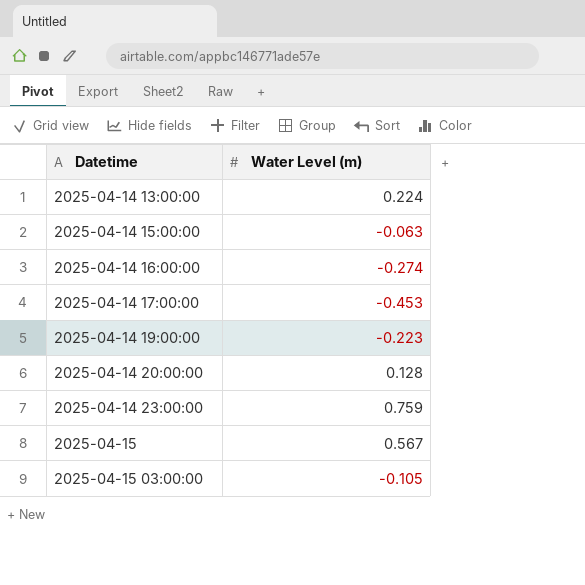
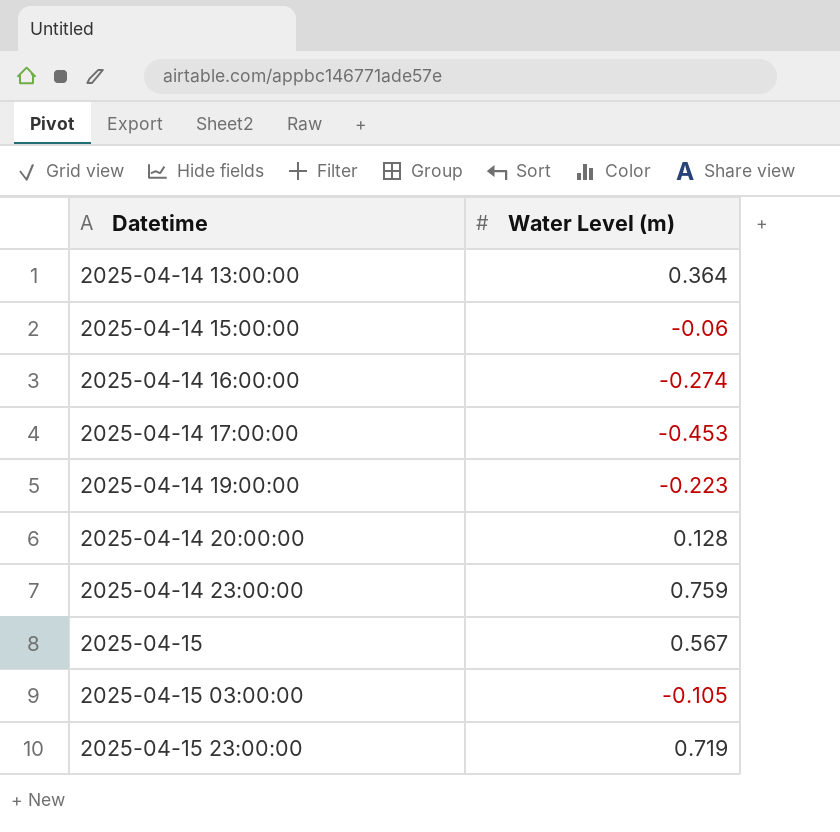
2025-04-14 13:00:00 | Water Level (m): 0.224 -> 0.364
2025-04-14 15:00:00 | Water Level (m): -0.063 -> -0.06
row 2025-04-15 23:00:00: none -> 0.719

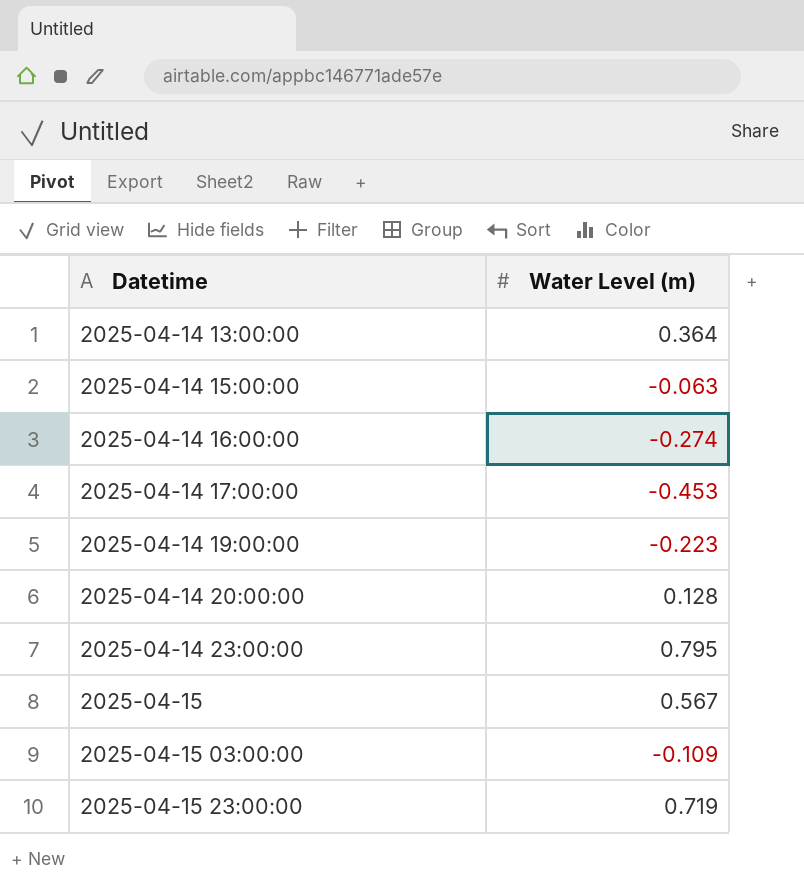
2025-04-14 15:00:00 | Water Level (m): -0.06 -> -0.063
2025-04-14 23:00:00 | Water Level (m): 0.759 -> 0.795
2025-04-15 03:00:00 | Water Level (m): -0.105 -> -0.109

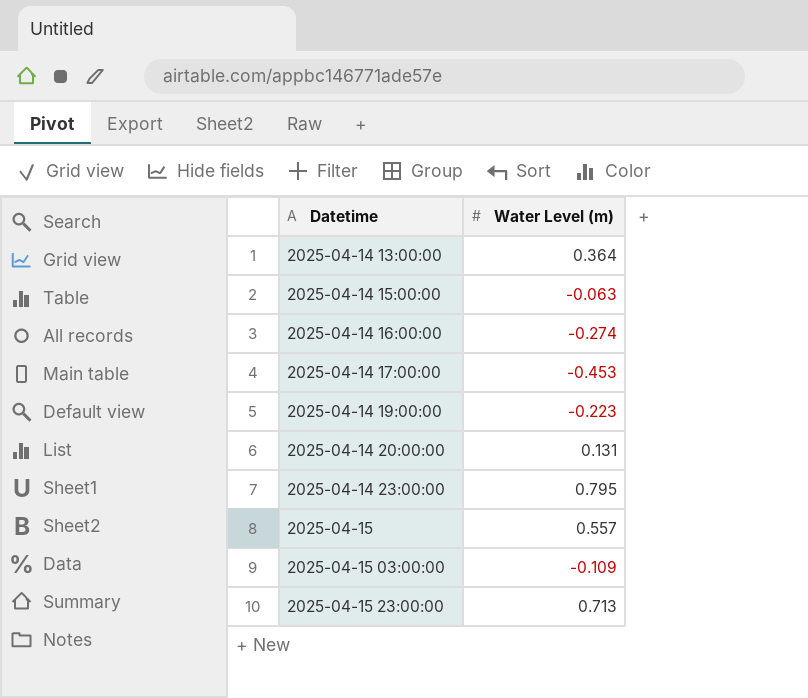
2025-04-14 20:00:00 | Water Level (m): 0.128 -> 0.131
2025-04-15 | Water Level (m): 0.567 -> 0.557
2025-04-15 23:00:00 | Water Level (m): 0.719 -> 0.713

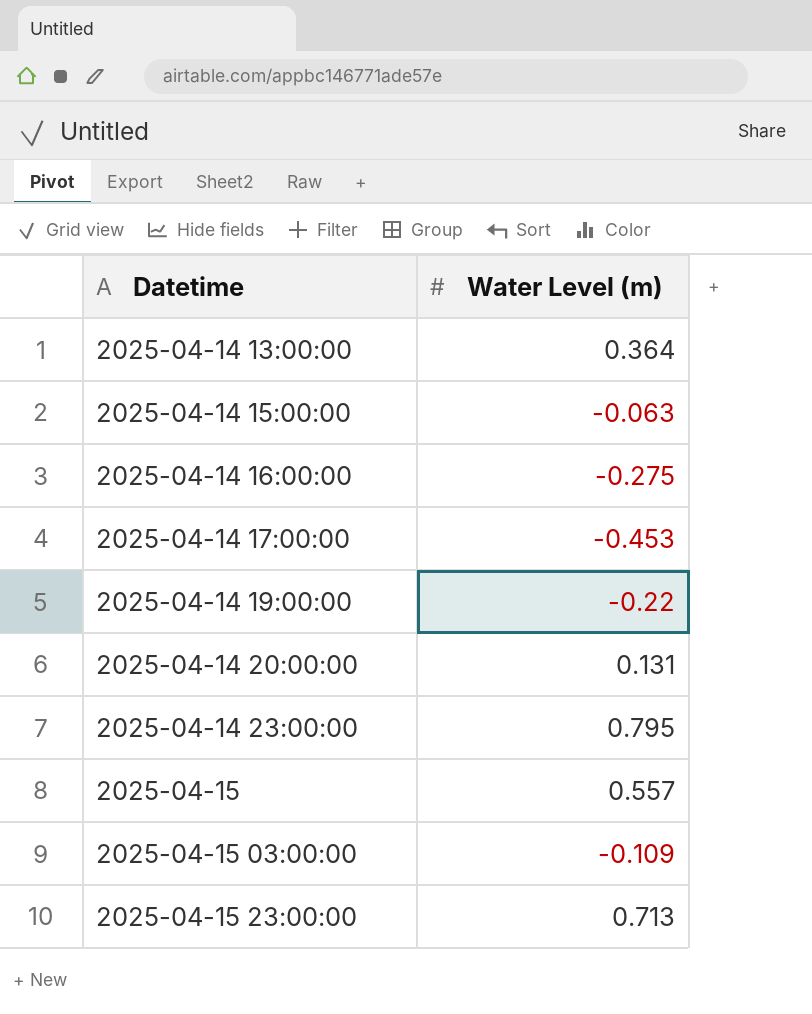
2025-04-14 16:00:00 | Water Level (m): -0.274 -> -0.275
2025-04-14 19:00:00 | Water Level (m): -0.223 -> -0.22

